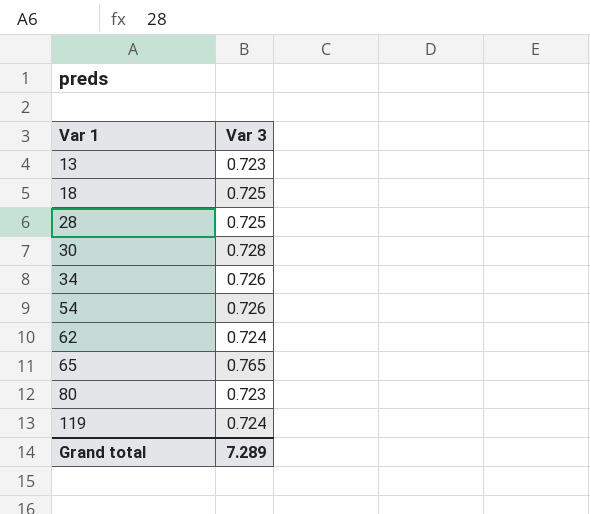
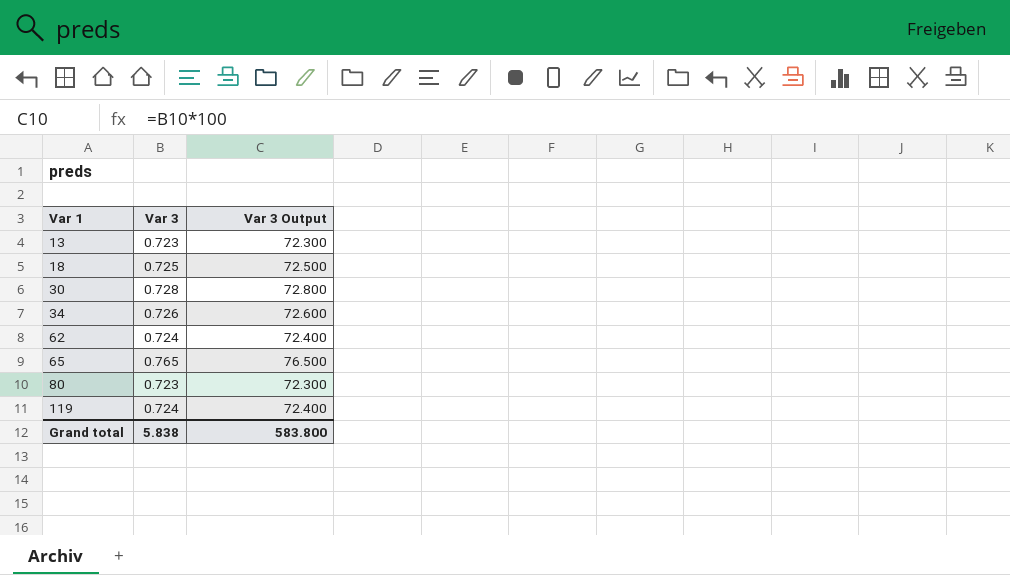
column Var 3 Output | formula: none -> [Var 3] * 100
row 28: 0.725 -> none
row 54: 0.726 -> none
Grand total | Var 3: 7.289 -> 5.838

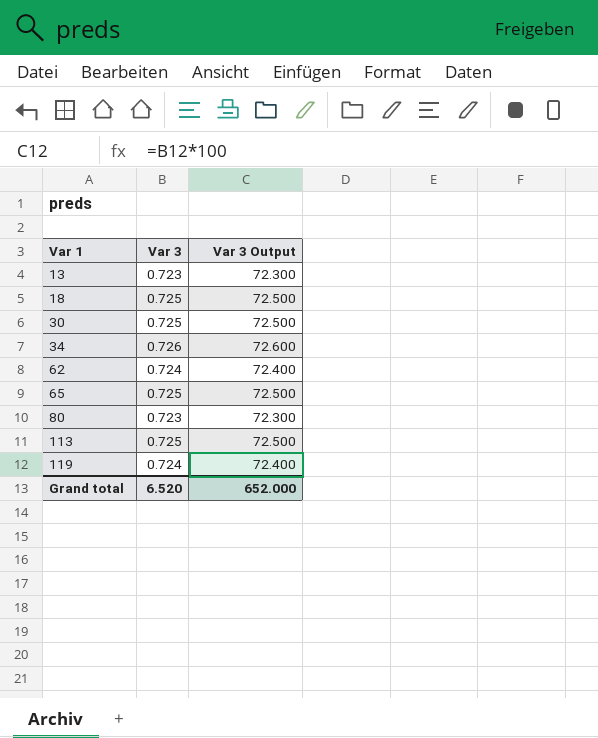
30 | Var 3: 0.728 -> 0.725
30 | Var 3 Output: 72.800 -> 72.500
65 | Var 3: 0.765 -> 0.725
65 | Var 3 Output: 76.500 -> 72.500
row 113: none -> 0.725 | 72.500
Grand total | Var 3: 5.838 -> 6.520
Grand total | Var 3 Output: 583.800 -> 652.000

